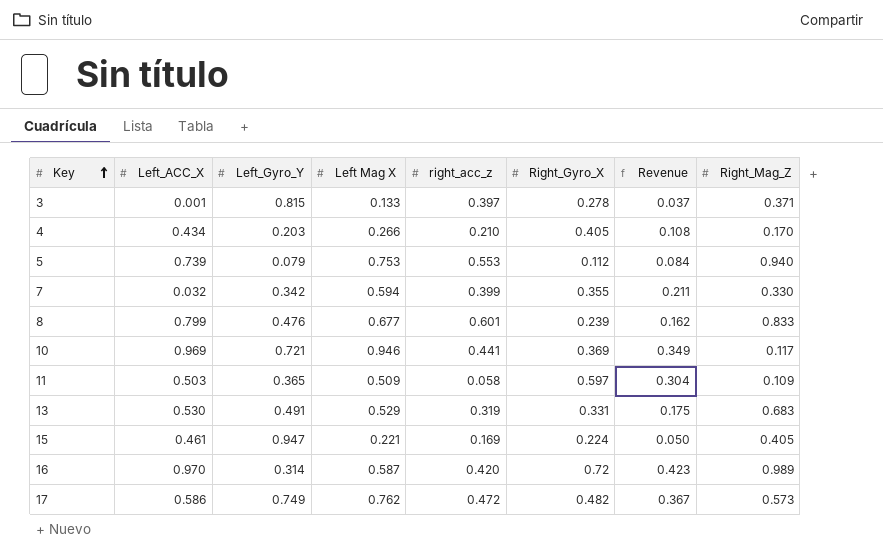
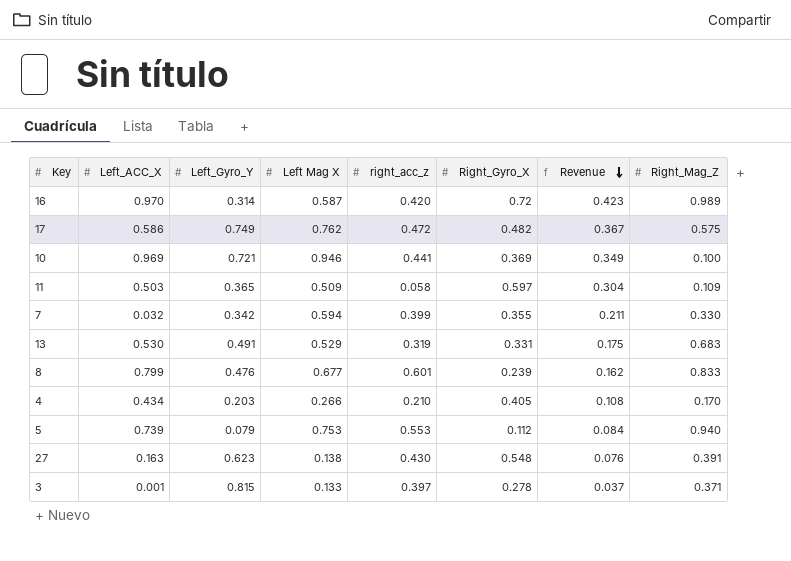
row order: Key ascending -> Revenue descending
row 15: 0.461 | 0.947 | 0.221 | 0.169 | 0.224 | 0.050 | 0.405 -> none
17 | Right_Mag_Z: 0.573 -> 0.575
10 | Right_Mag_Z: 0.117 -> 0.100
row 27: none -> 0.163 | 0.623 | 0.138 | 0.430 | 0.548 | 0.076 | 0.391

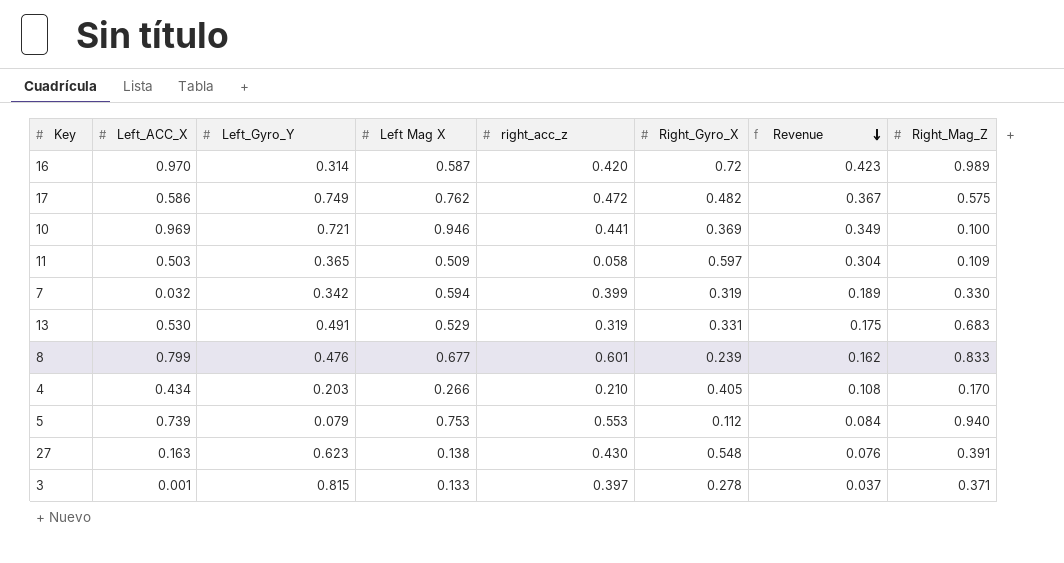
7 | Right_Gyro_X: 0.355 -> 0.319
7 | Revenue: 0.211 -> 0.189

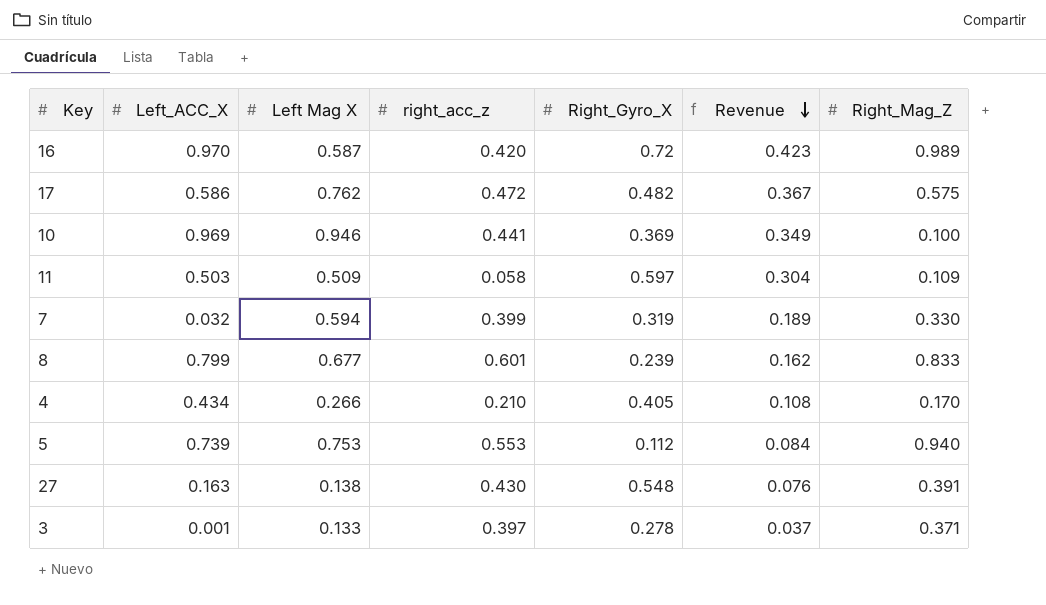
column Left_Gyro_Y | position: 3 -> none
row 13: 0.530 | 0.491 | 0.529 | 0.319 | 0.331 | 0.175 | 0.683 -> none

